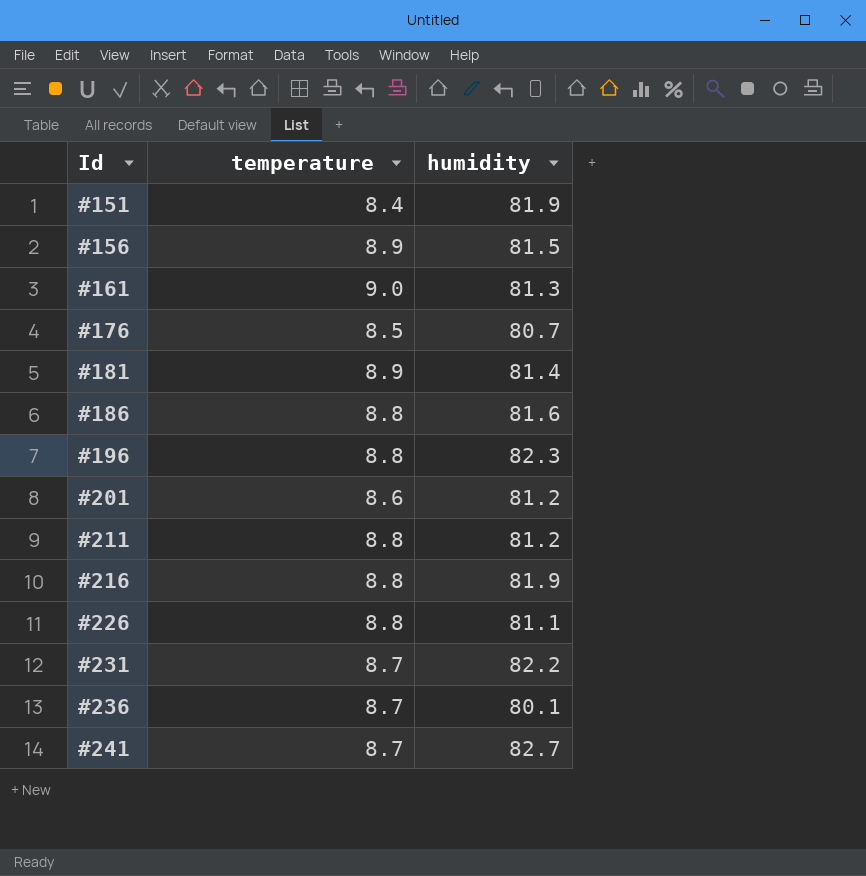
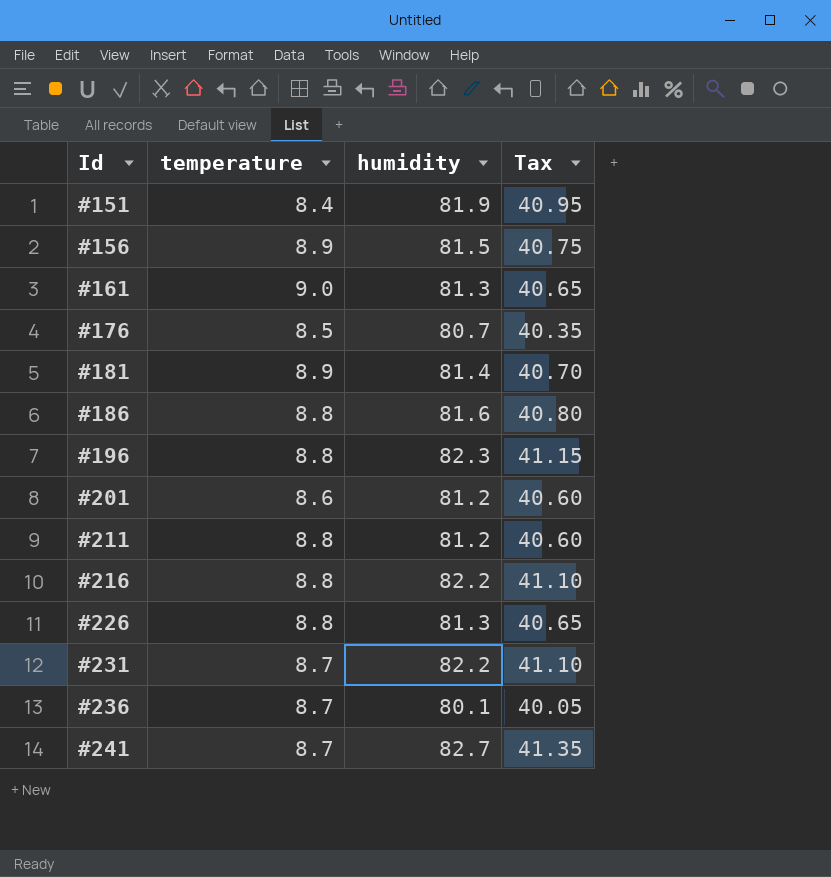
column Tax | formula: none -> [humidity] * 0.5
#216 | humidity: 81.9 -> 82.2
#226 | humidity: 81.1 -> 81.3

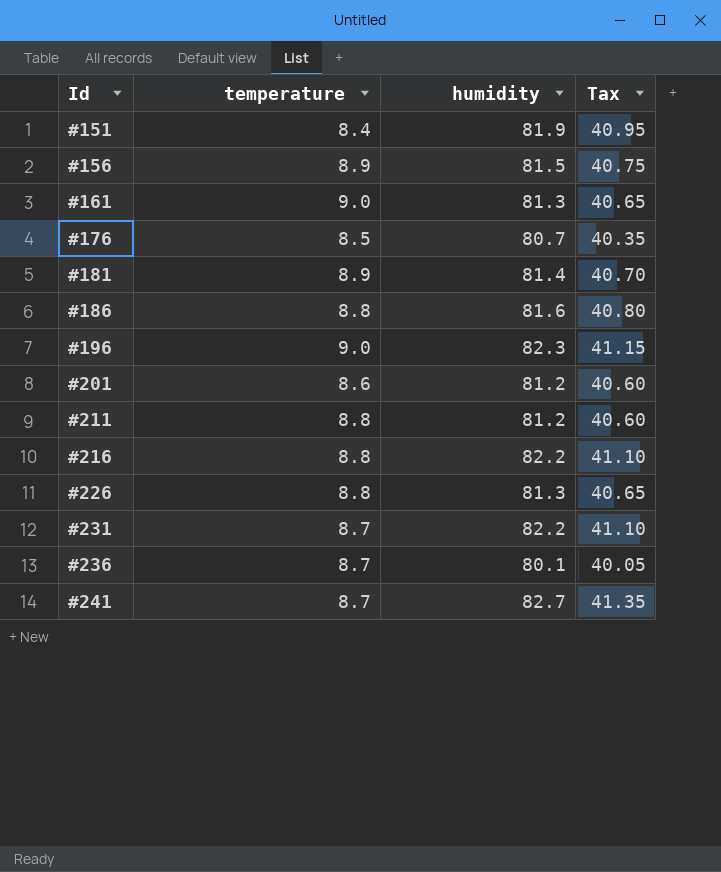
#196 | temperature: 8.8 -> 9.0

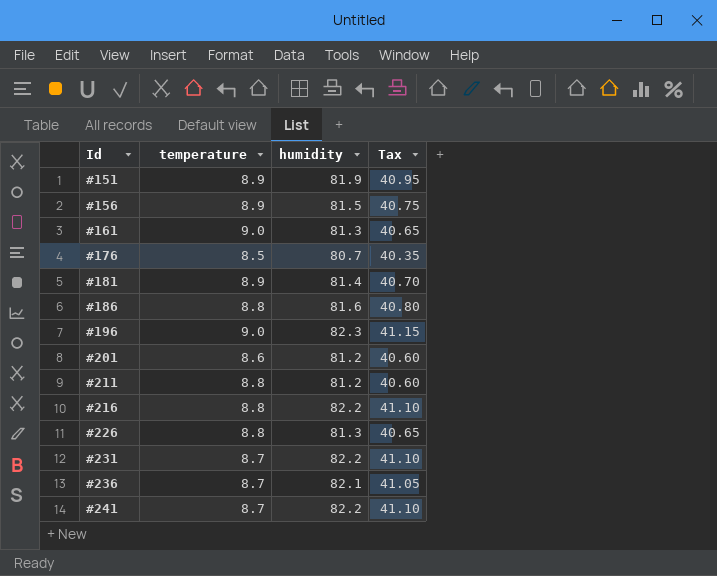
#151 | temperature: 8.4 -> 8.9
#236 | humidity: 80.1 -> 82.1
#236 | Tax: 40.05 -> 41.05
#241 | humidity: 82.7 -> 82.2
#241 | Tax: 41.35 -> 41.10

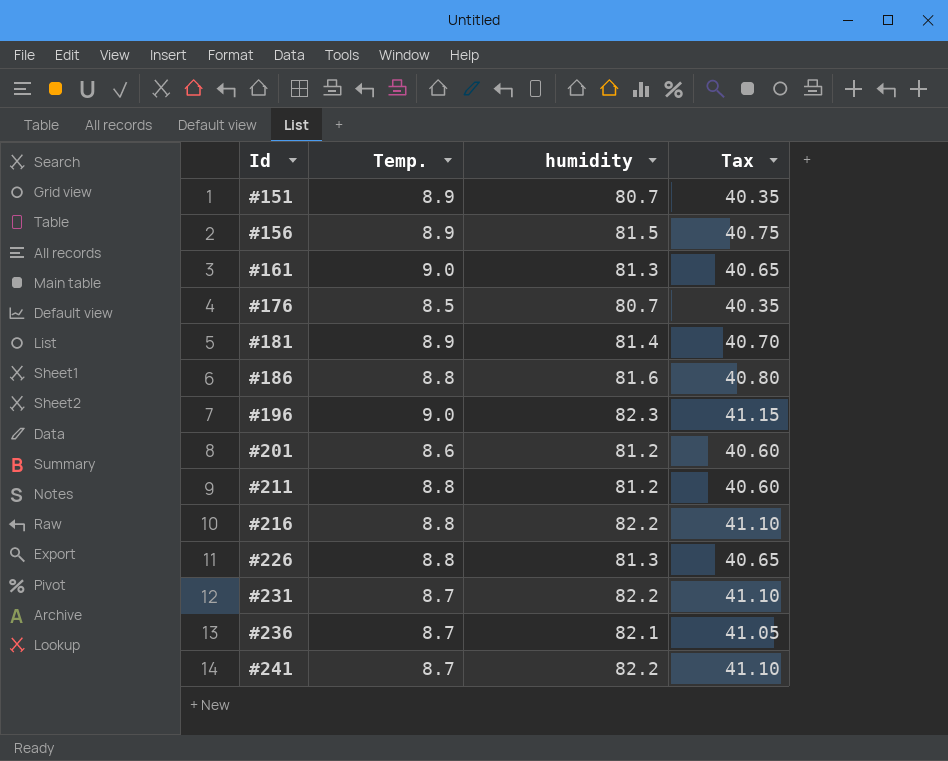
column name: temperature -> Temp.
#151 | humidity: 81.9 -> 80.7
#151 | Tax: 40.95 -> 40.35

